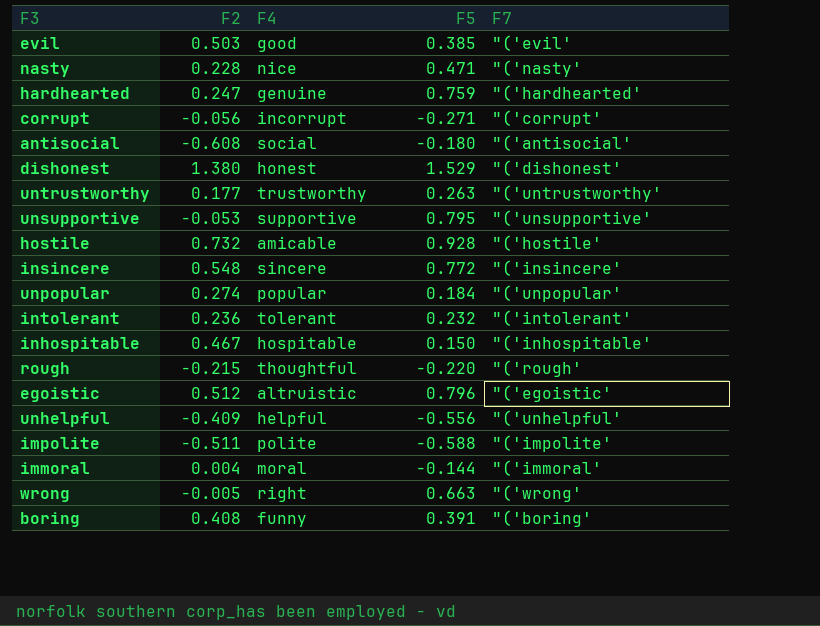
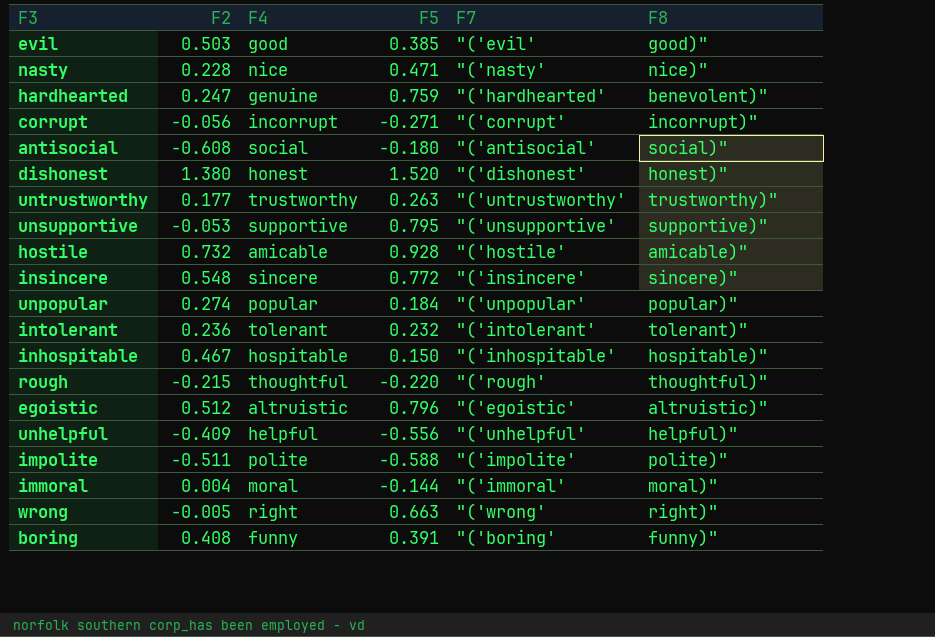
column F8 | position: none -> 6
dishonest | F5: 1.529 -> 1.520

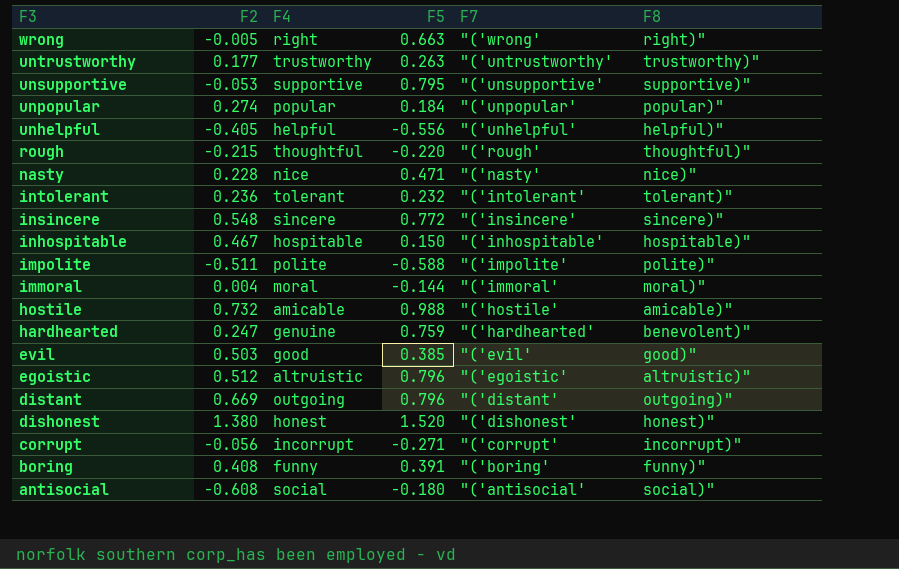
row order: none -> F3 descending
unhelpful | F2: -0.409 -> -0.405
hostile | F5: 0.928 -> 0.988
row distant: none -> 0.669 | outgoing | 0.796 | "('distant' | outgoing)"

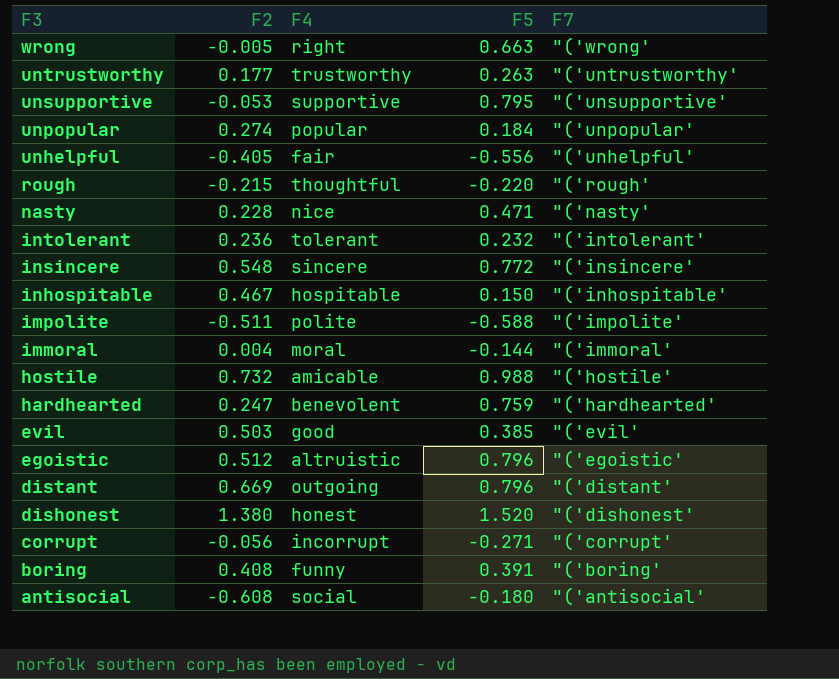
column F8 | position: 6 -> none
unhelpful | F4: helpful -> fair
hardhearted | F4: genuine -> benevolent

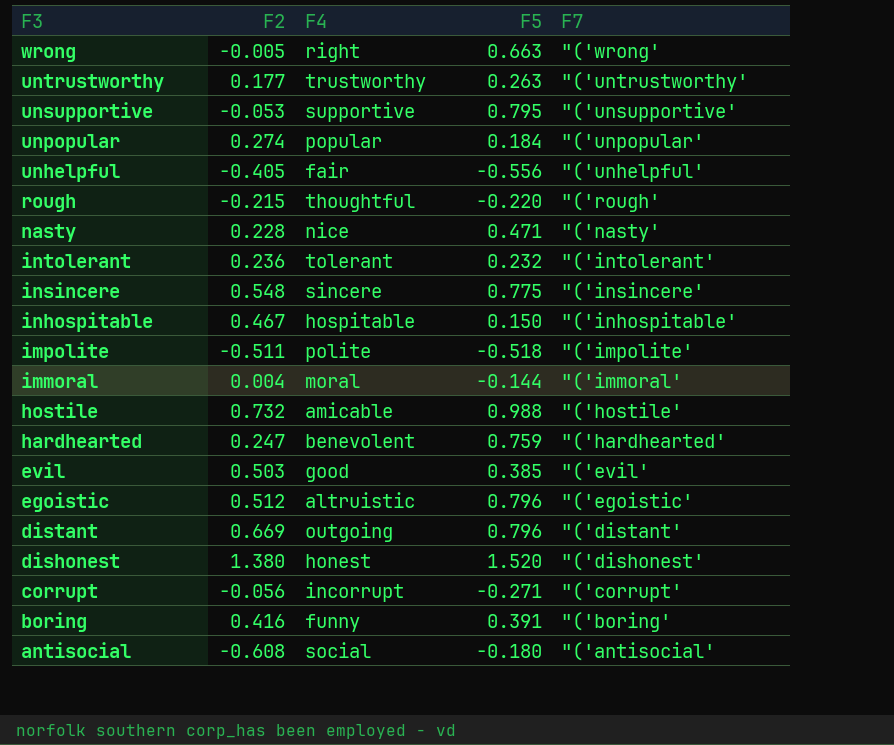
insincere | F5: 0.772 -> 0.775
impolite | F5: -0.588 -> -0.518
boring | F2: 0.408 -> 0.416

